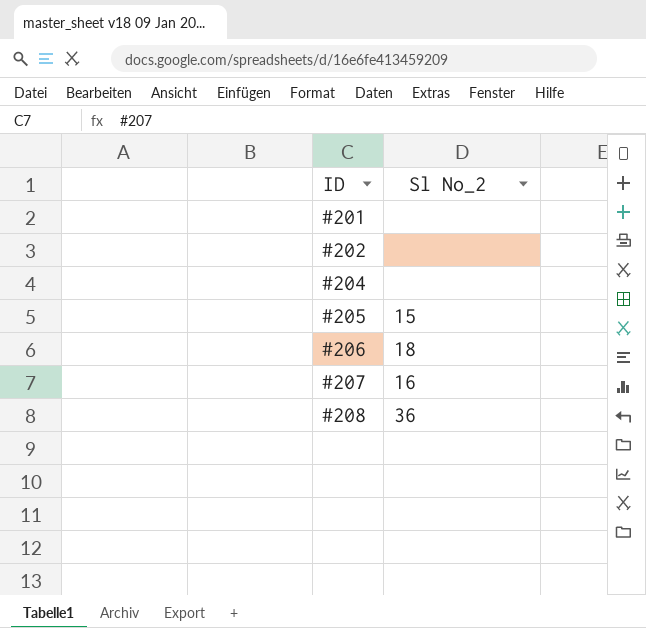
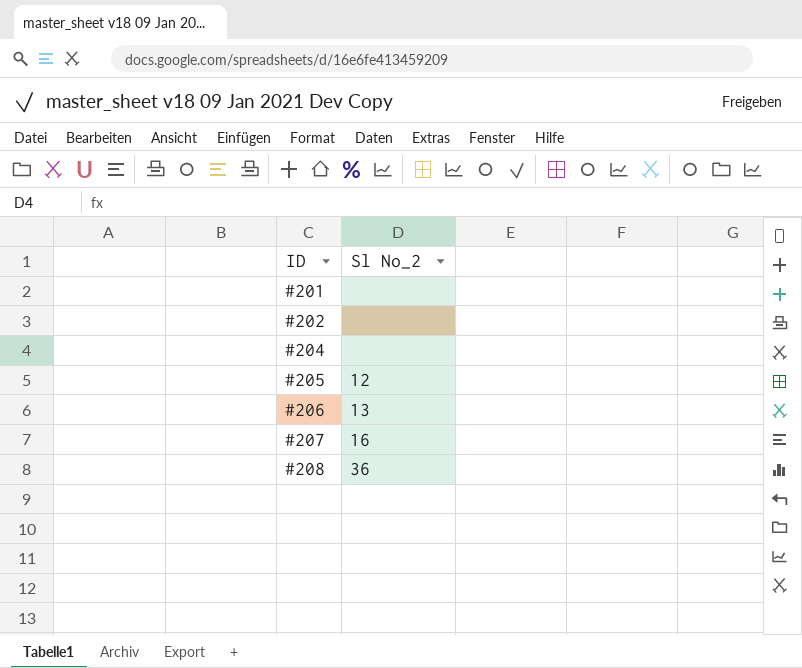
#205 | Sl No_2: 15 -> 12
#206 | Sl No_2: 18 -> 13

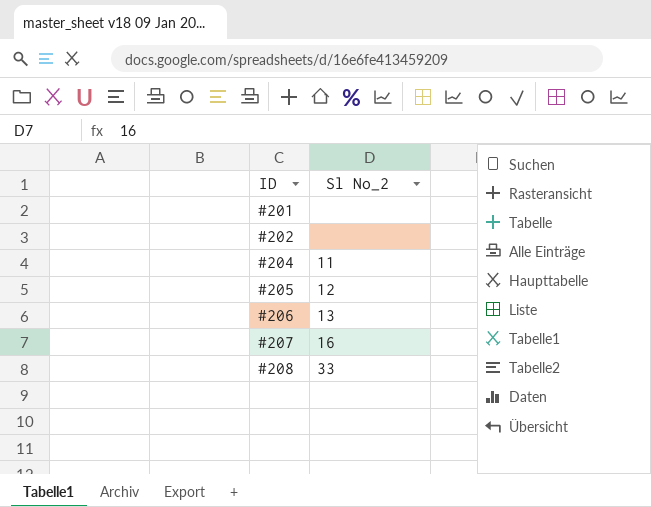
#204 | Sl No_2: none -> 11
#208 | Sl No_2: 36 -> 33

